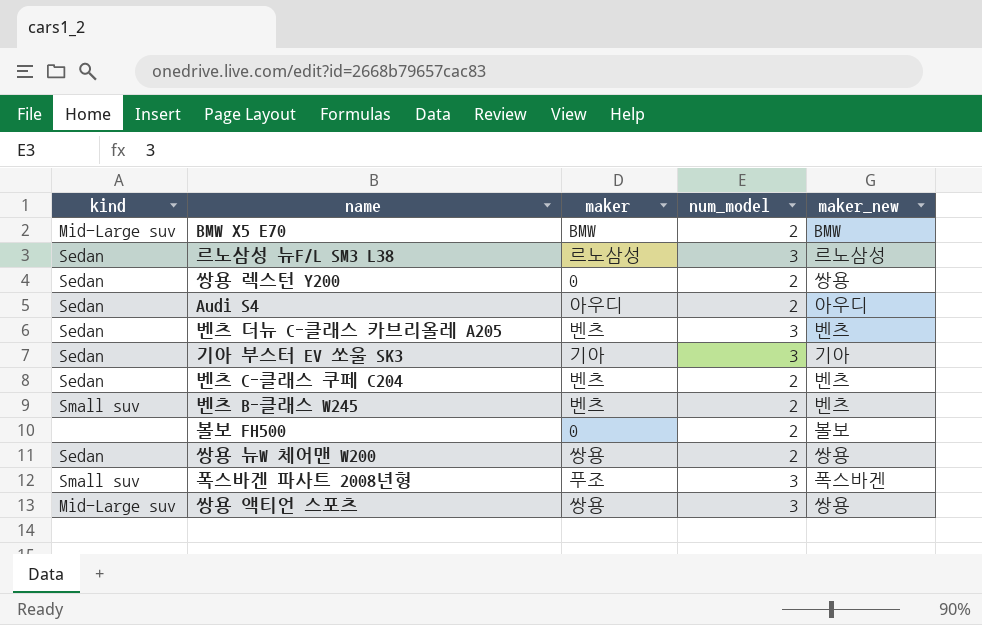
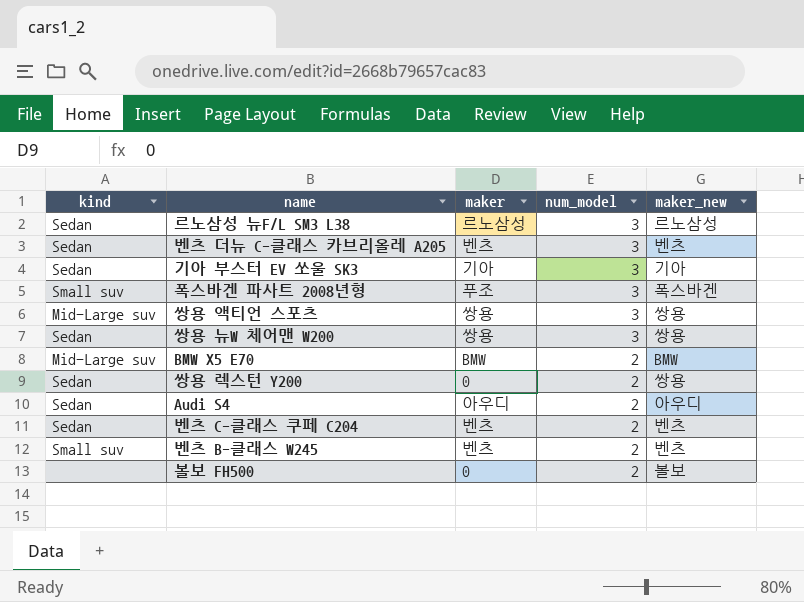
row order: none -> num_model descending
쌍용 뉴W 체어맨 W200 | num_model: 2 -> 3

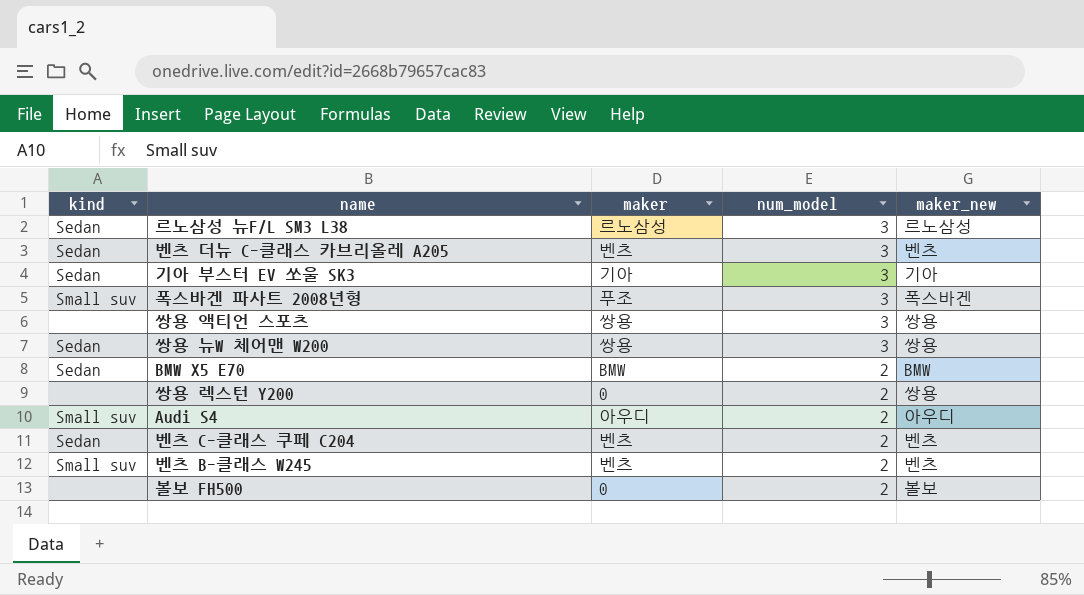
쌍용 액티언 스포츠 | kind: Mid-Large suv -> none
BMW X5 E70 | kind: Mid-Large suv -> Sedan
쌍용 렉스턴 Y200 | kind: Sedan -> none
Audi S4 | kind: Sedan -> Small suv

